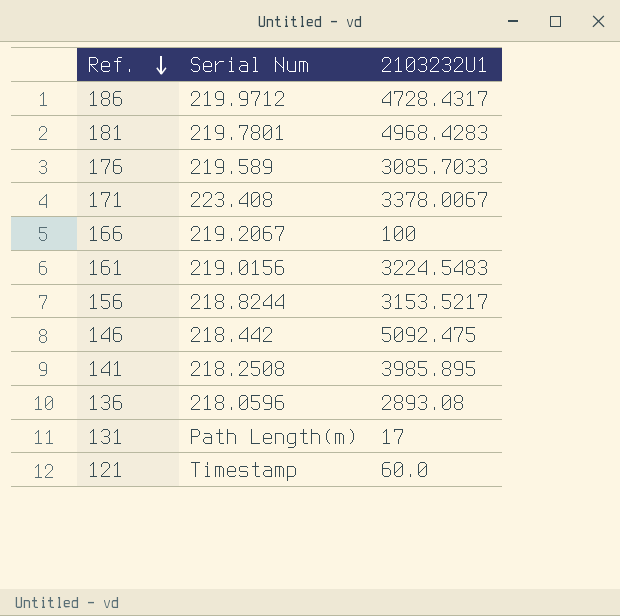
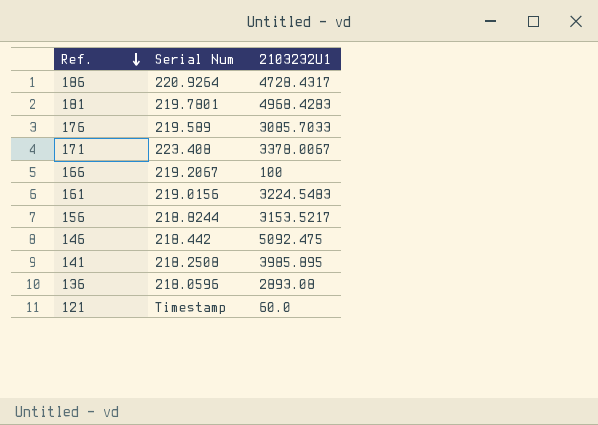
row 131: Path Length(m) | 17 -> none
186 | Serial Num: 219.9712 -> 220.9264

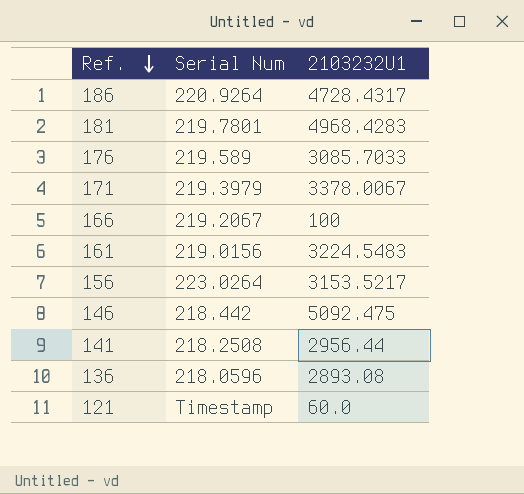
171 | Serial Num: 223.408 -> 219.3979
156 | Serial Num: 218.8244 -> 223.0264
141 | 2103232U1: 3985.895 -> 2956.44

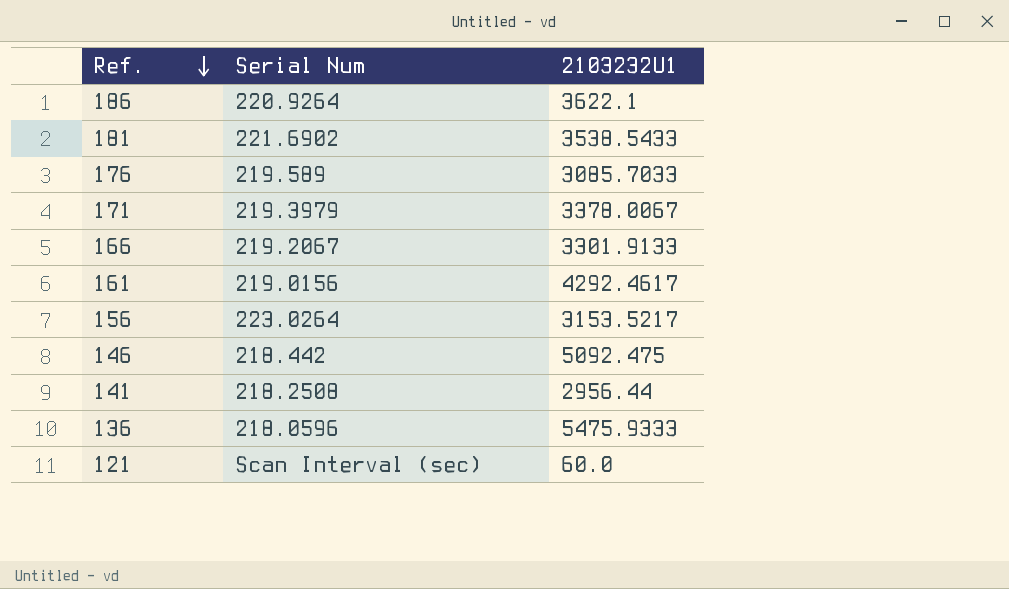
186 | 2103232U1: 4728.4317 -> 3622.1
181 | Serial Num: 219.7801 -> 221.6902
181 | 2103232U1: 4968.4283 -> 3538.5433
166 | 2103232U1: 100 -> 3301.9133
161 | 2103232U1: 3224.5483 -> 4292.4617
136 | 2103232U1: 2893.08 -> 5475.9333
121 | Serial Num: Timestamp -> Scan Interval (sec)

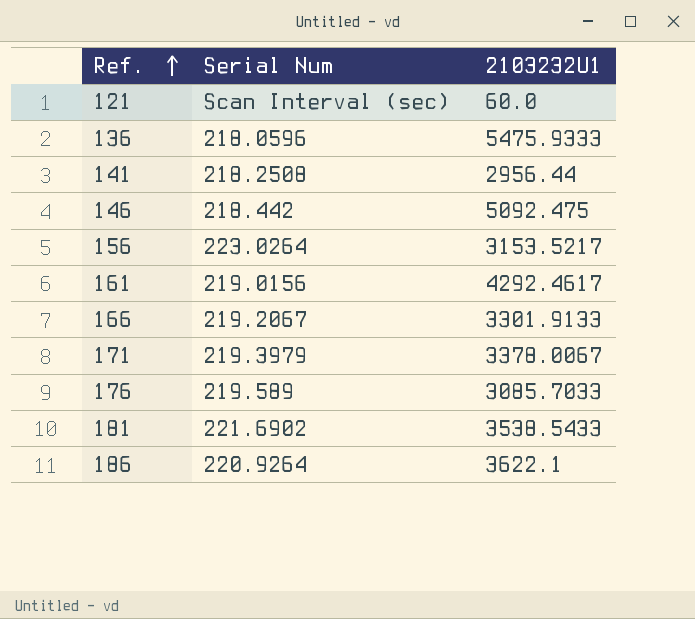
row order: Ref. descending -> Ref. ascending

